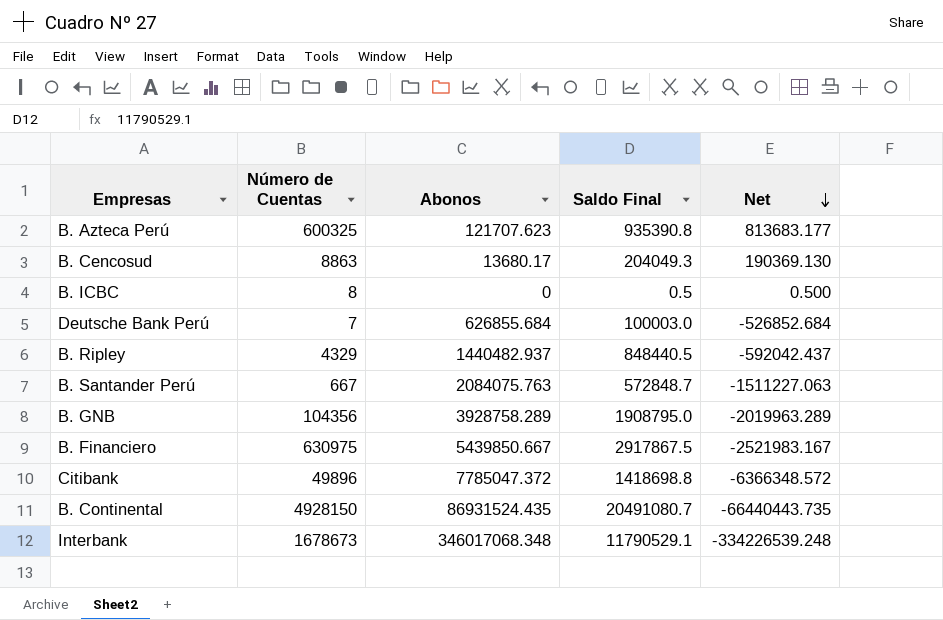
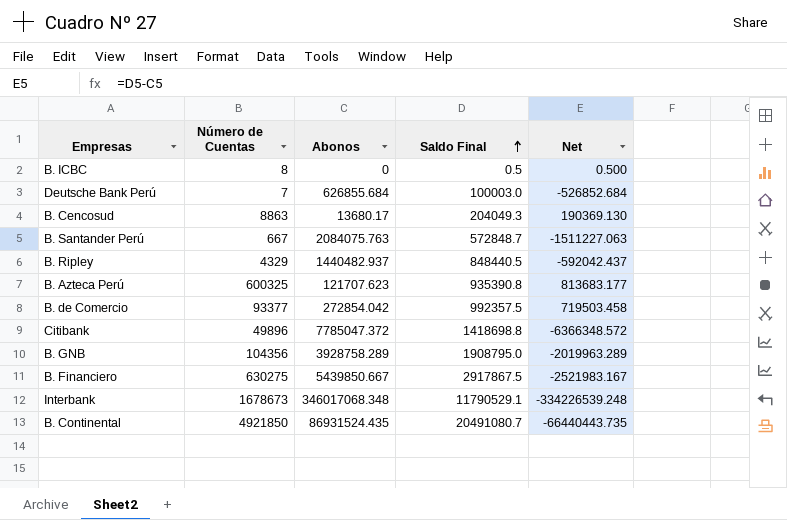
row order: Net descending -> Saldo Final ascending
row B. de Comercio: none -> 93377 | 272854.042 | 992357.5 | 719503.458
B. Financiero | Número de Cuentas: 630975 -> 630275
B. Continental | Número de Cuentas: 4928150 -> 4921850

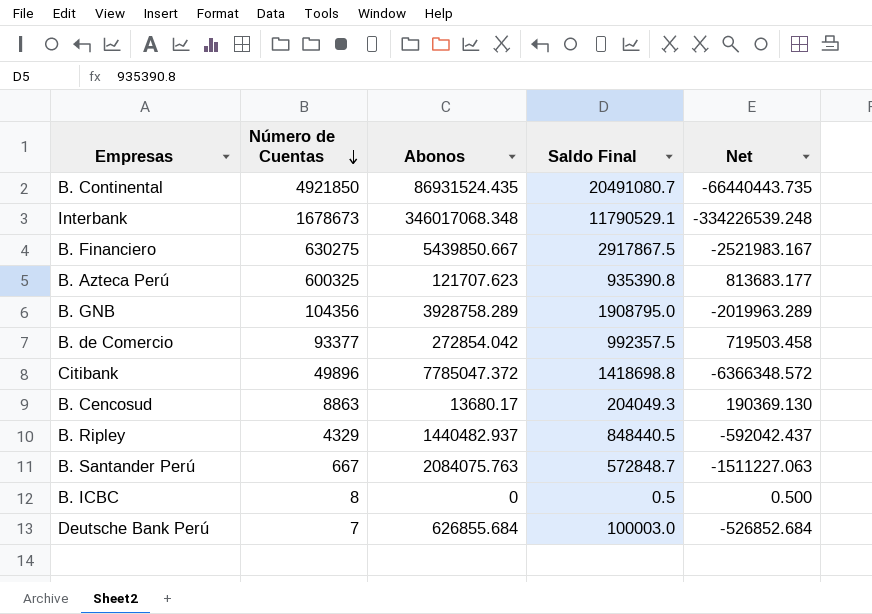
row order: Saldo Final ascending -> Número de Cuentas descending

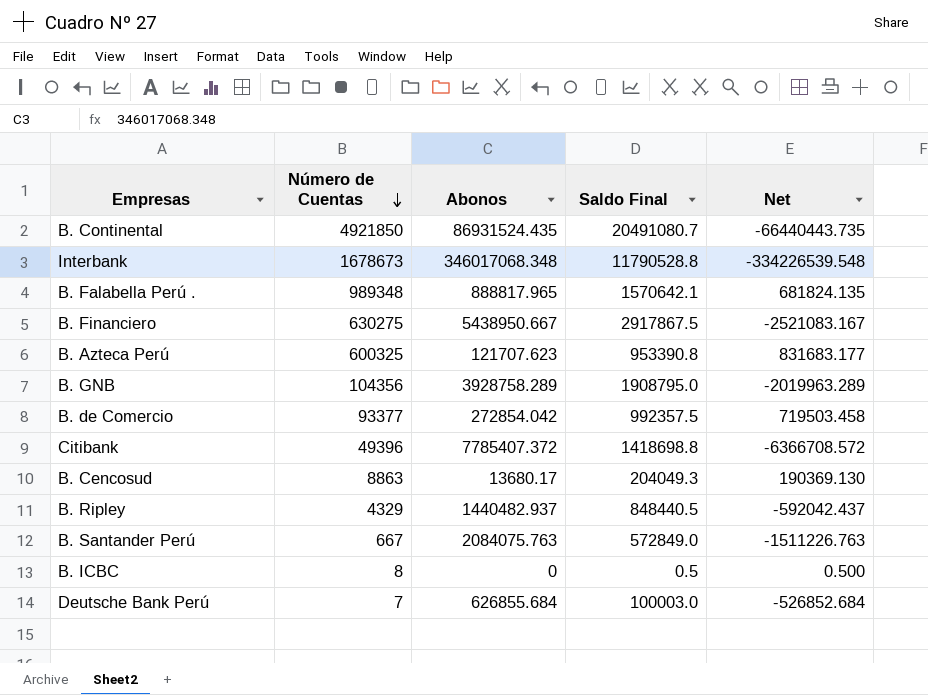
Interbank | Saldo Final: 11790529.1 -> 11790528.8
Interbank | Net: -334226539.248 -> -334226539.548
row B. Falabella Perú .: none -> 989348 | 888817.965 | 1570642.1 | 681824.135
B. Financiero | Abonos: 5439850.667 -> 5438950.667
B. Financiero | Net: -2521983.167 -> -2521083.167
B. Azteca Perú | Saldo Final: 935390.8 -> 953390.8
B. Azteca Perú | Net: 813683.177 -> 831683.177
Citibank | Número de Cuentas: 49896 -> 49396
Citibank | Abonos: 7785047.372 -> 7785407.372
Citibank | Net: -6366348.572 -> -6366708.572
B. Santander Perú | Saldo Final: 572848.7 -> 572849.0
B. Santander Perú | Net: -1511227.063 -> -1511226.763

